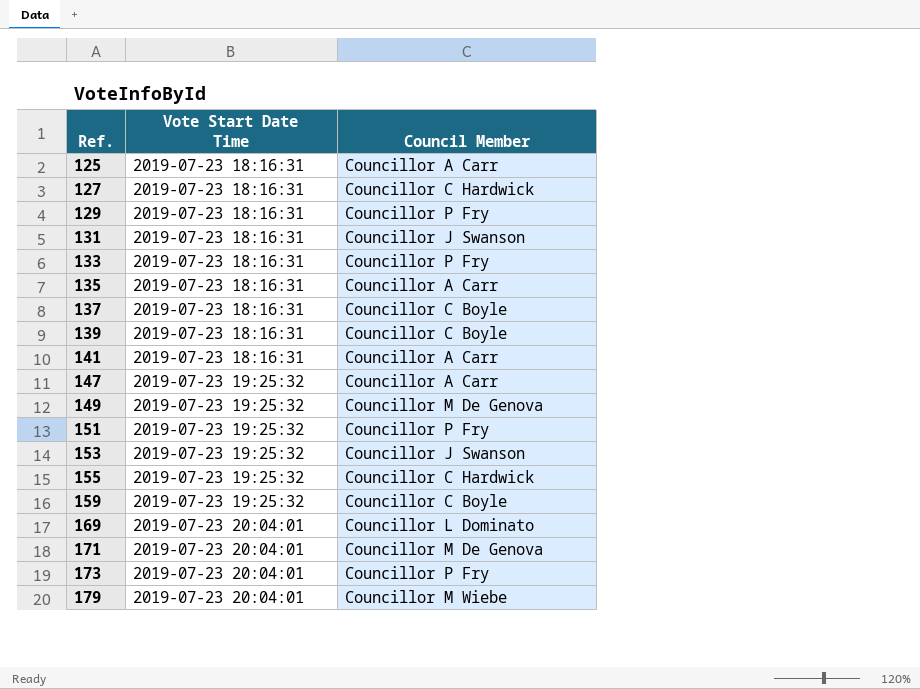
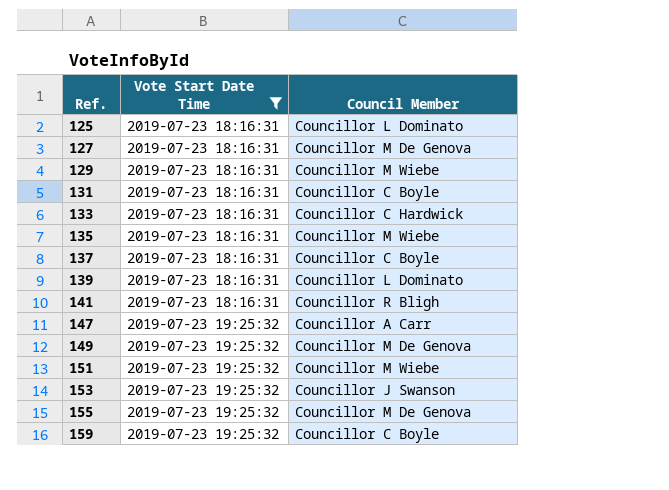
filter: none -> Vote Start Date Time != 2019-07-23 20:04:01
125 | Council Member: Councillor A Carr -> Councillor L Dominato
127 | Council Member: Councillor C Hardwick -> Councillor M De Genova
129 | Council Member: Councillor P Fry -> Councillor M Wiebe
131 | Council Member: Councillor J Swanson -> Councillor C Boyle
133 | Council Member: Councillor P Fry -> Councillor C Hardwick
135 | Council Member: Councillor A Carr -> Councillor M Wiebe
139 | Council Member: Councillor C Boyle -> Councillor L Dominato
141 | Council Member: Councillor A Carr -> Councillor R Bligh
151 | Council Member: Councillor P Fry -> Councillor M Wiebe
155 | Council Member: Councillor C Hardwick -> Councillor M De Genova

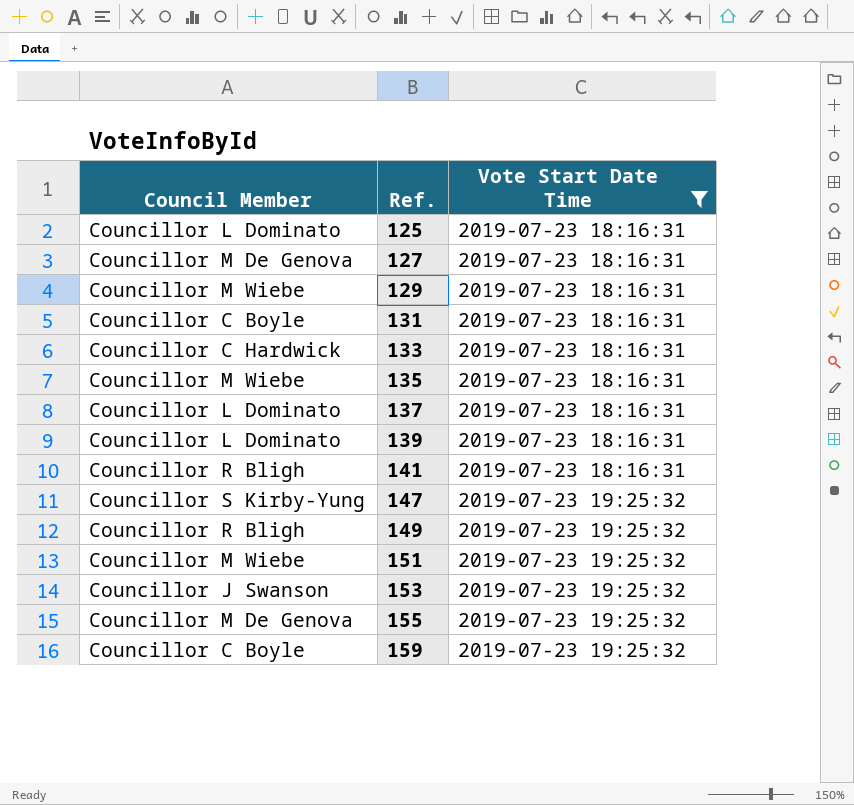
column Council Member | position: 3 -> 1
137 | Council Member: Councillor C Boyle -> Councillor L Dominato
147 | Council Member: Councillor A Carr -> Councillor S Kirby-Yung
149 | Council Member: Councillor M De Genova -> Councillor R Bligh

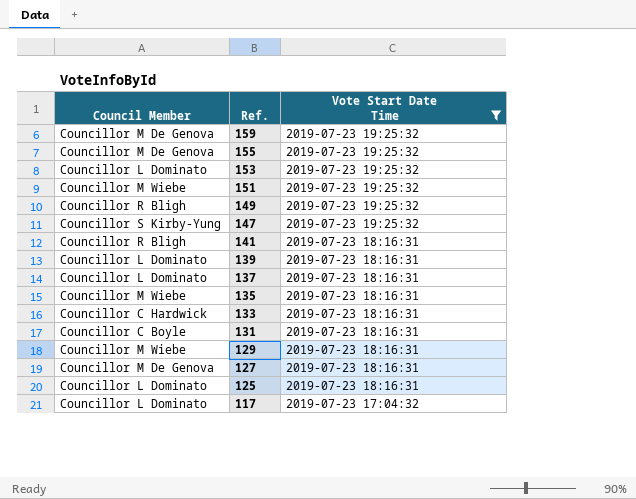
row order: Ref. ascending -> Ref. descending
159 | Council Member: Councillor C Boyle -> Councillor M De Genova
153 | Council Member: Councillor J Swanson -> Councillor L Dominato
row 117: none -> Councillor L Dominato | 2019-07-23 17:04:32

